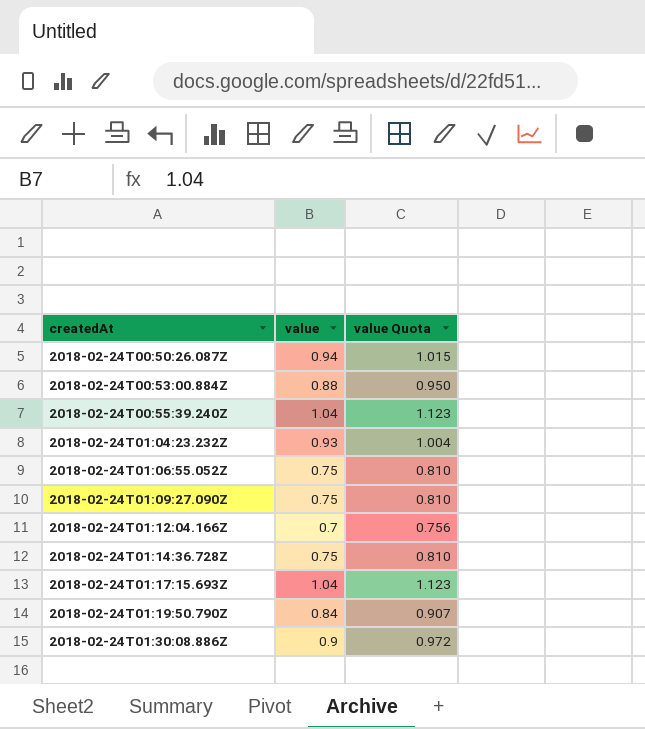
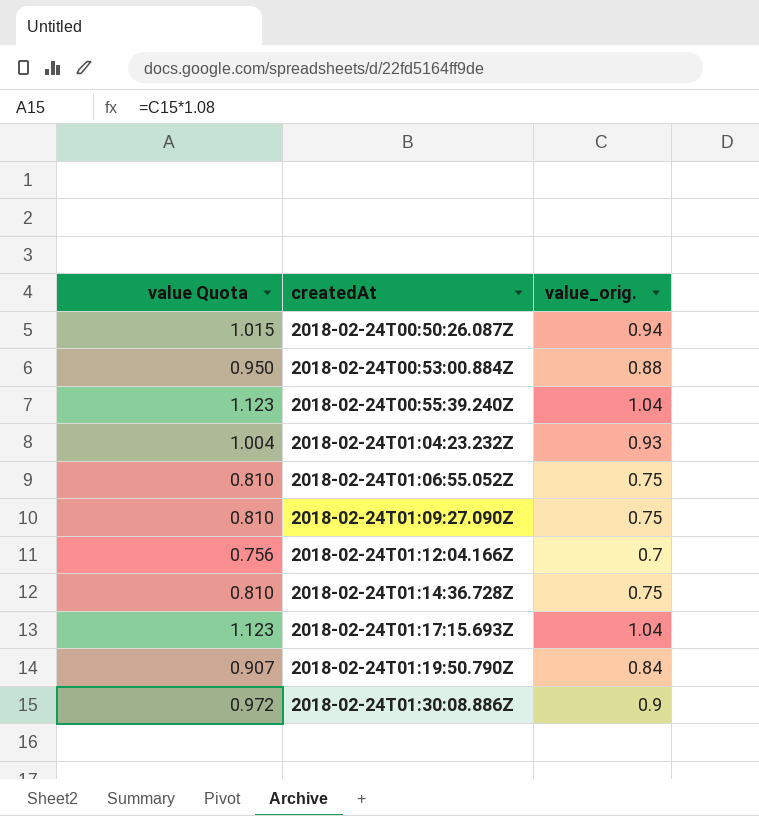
column value Quota | position: 3 -> 1
column name: value -> value_orig.

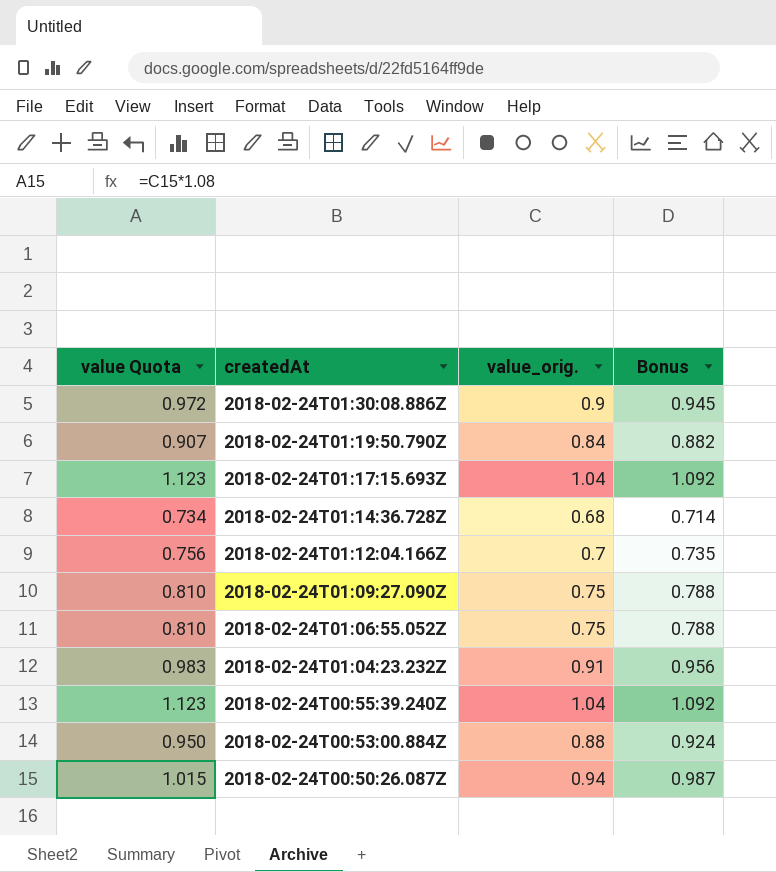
row order: createdAt ascending -> createdAt descending
column Bonus | formula: none -> [value_orig.] * 1.05
2018-02-24T01:14:36.728Z | value Quota: 0.810 -> 0.734
2018-02-24T01:14:36.728Z | value_orig.: 0.75 -> 0.68
2018-02-24T01:04:23.232Z | value Quota: 1.004 -> 0.983
2018-02-24T01:04:23.232Z | value_orig.: 0.93 -> 0.91

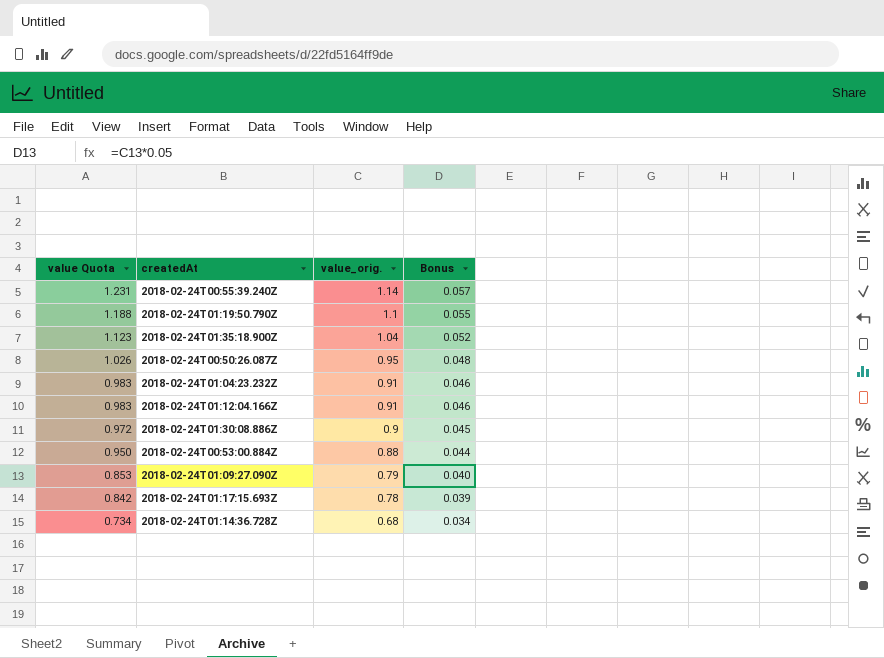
row order: createdAt descending -> value Quota descending
column Bonus | formula: [value_orig.] * 1.05 -> [value_orig.] * 0.05
row 2018-02-24T01:06:55.052Z: 0.810 | 0.75 | 0.788 -> none
2018-02-24T00:55:39.240Z | value Quota: 1.123 -> 1.231
2018-02-24T00:55:39.240Z | value_orig.: 1.04 -> 1.14
2018-02-24T01:19:50.790Z | value Quota: 0.907 -> 1.188
2018-02-24T01:19:50.790Z | value_orig.: 0.84 -> 1.1
row 2018-02-24T01:35:18.900Z: none -> 1.123 | 1.04 | 0.052
2018-02-24T00:50:26.087Z | value Quota: 1.015 -> 1.026
2018-02-24T00:50:26.087Z | value_orig.: 0.94 -> 0.95
2018-02-24T01:12:04.166Z | value Quota: 0.756 -> 0.983
2018-02-24T01:12:04.166Z | value_orig.: 0.7 -> 0.91
2018-02-24T01:09:27.090Z | value Quota: 0.810 -> 0.853
2018-02-24T01:09:27.090Z | value_orig.: 0.75 -> 0.79
2018-02-24T01:17:15.693Z | value Quota: 1.123 -> 0.842
2018-02-24T01:17:15.693Z | value_orig.: 1.04 -> 0.78

